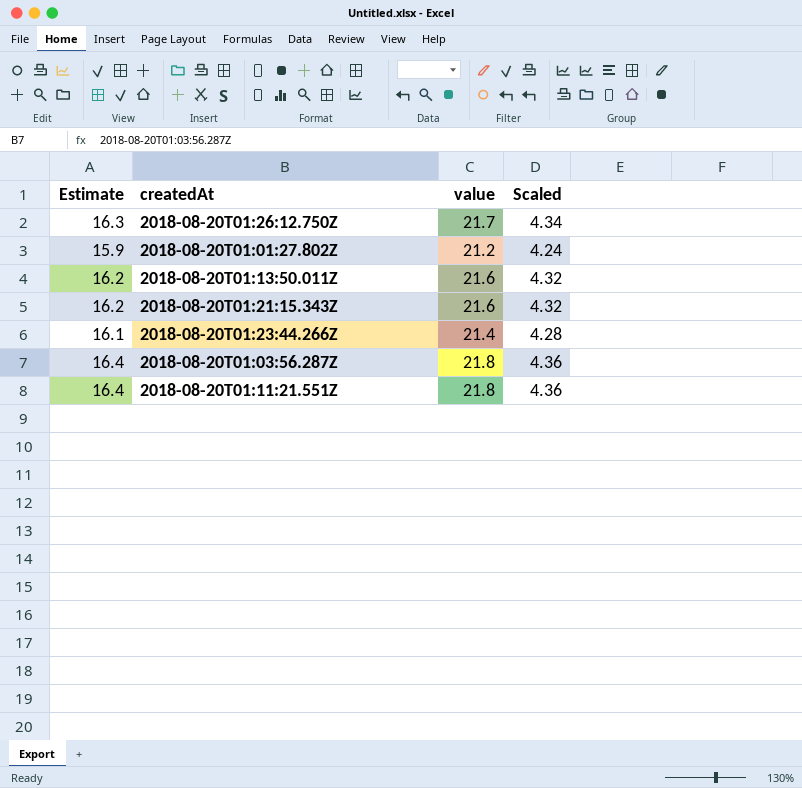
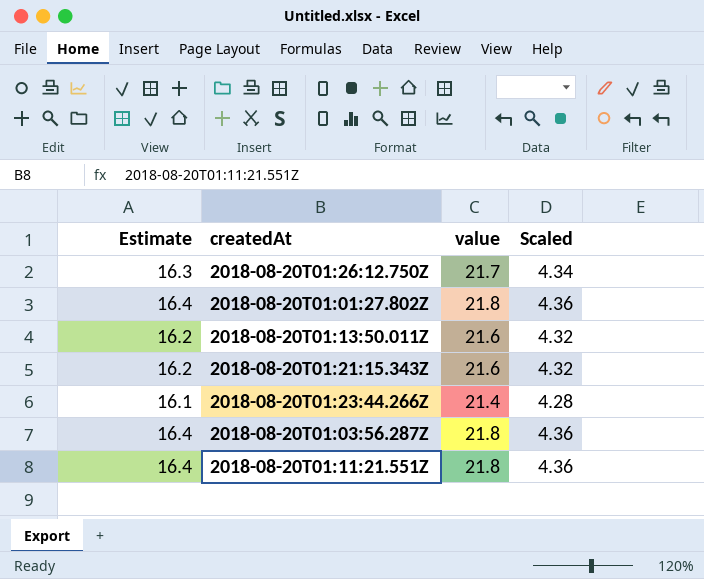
2018-08-20T01:01:27.802Z | Estimate: 15.9 -> 16.4
2018-08-20T01:01:27.802Z | value: 21.2 -> 21.8
2018-08-20T01:01:27.802Z | Scaled: 4.24 -> 4.36

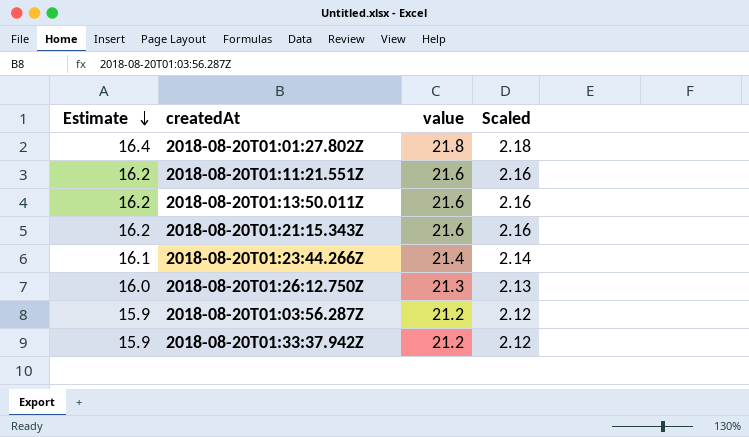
row order: none -> Estimate descending
column Scaled | formula: [value] * 0.2 -> [value] * 0.1
2018-08-20T01:11:21.551Z | Estimate: 16.4 -> 16.2
2018-08-20T01:11:21.551Z | value: 21.8 -> 21.6
2018-08-20T01:26:12.750Z | Estimate: 16.3 -> 16.0
2018-08-20T01:26:12.750Z | value: 21.7 -> 21.3
2018-08-20T01:03:56.287Z | Estimate: 16.4 -> 15.9
2018-08-20T01:03:56.287Z | value: 21.8 -> 21.2
row 2018-08-20T01:33:37.942Z: none -> 15.9 | 21.2 | 2.12

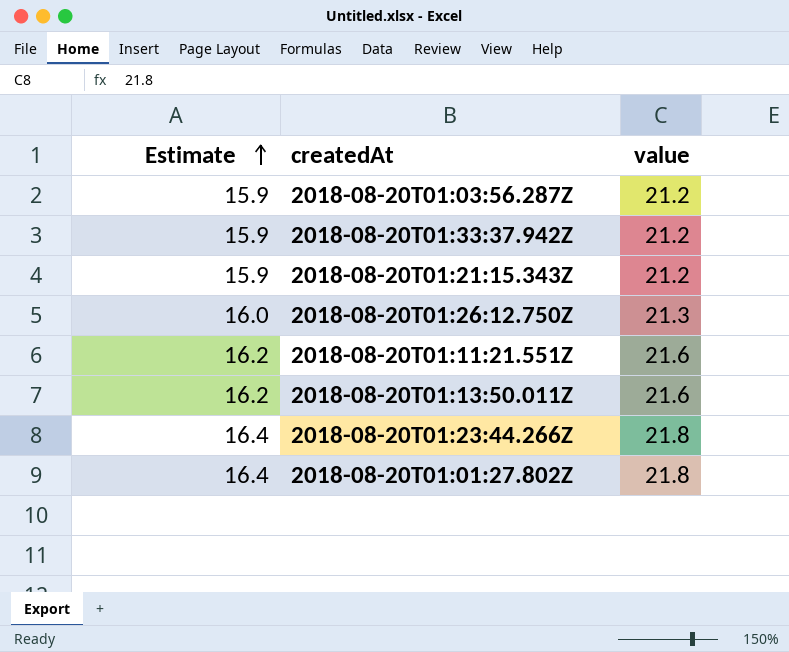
row order: Estimate descending -> Estimate ascending
column Scaled | formula: [value] * 0.1 -> none
2018-08-20T01:21:15.343Z | Estimate: 16.2 -> 15.9
2018-08-20T01:21:15.343Z | value: 21.6 -> 21.2
2018-08-20T01:23:44.266Z | Estimate: 16.1 -> 16.4
2018-08-20T01:23:44.266Z | value: 21.4 -> 21.8

